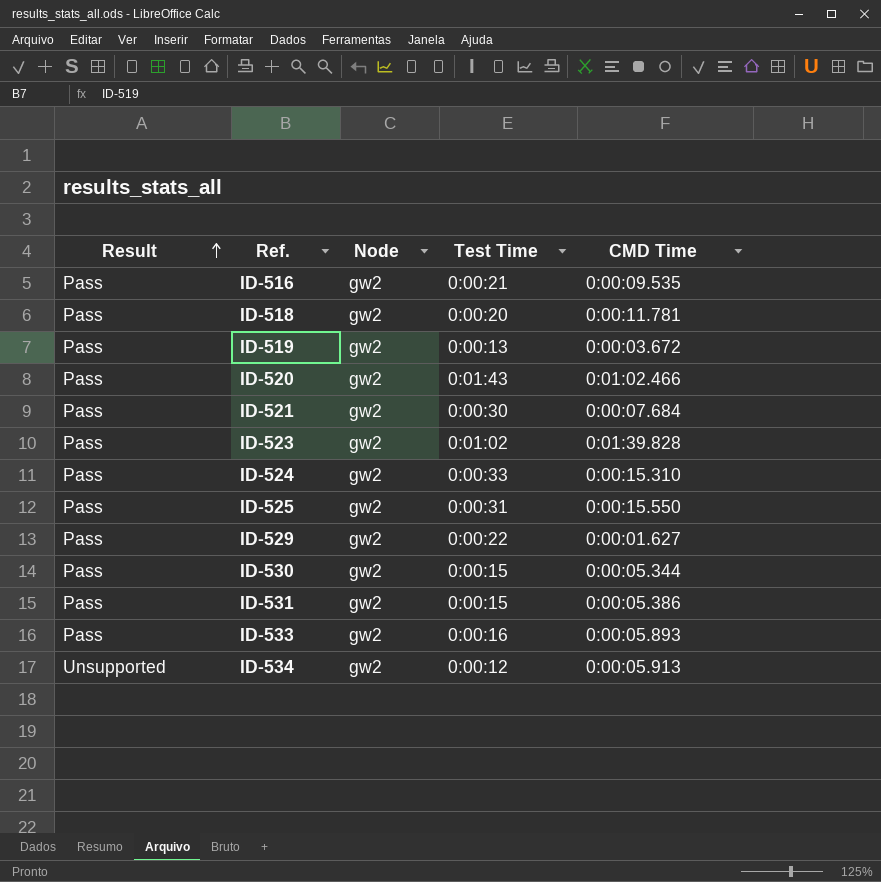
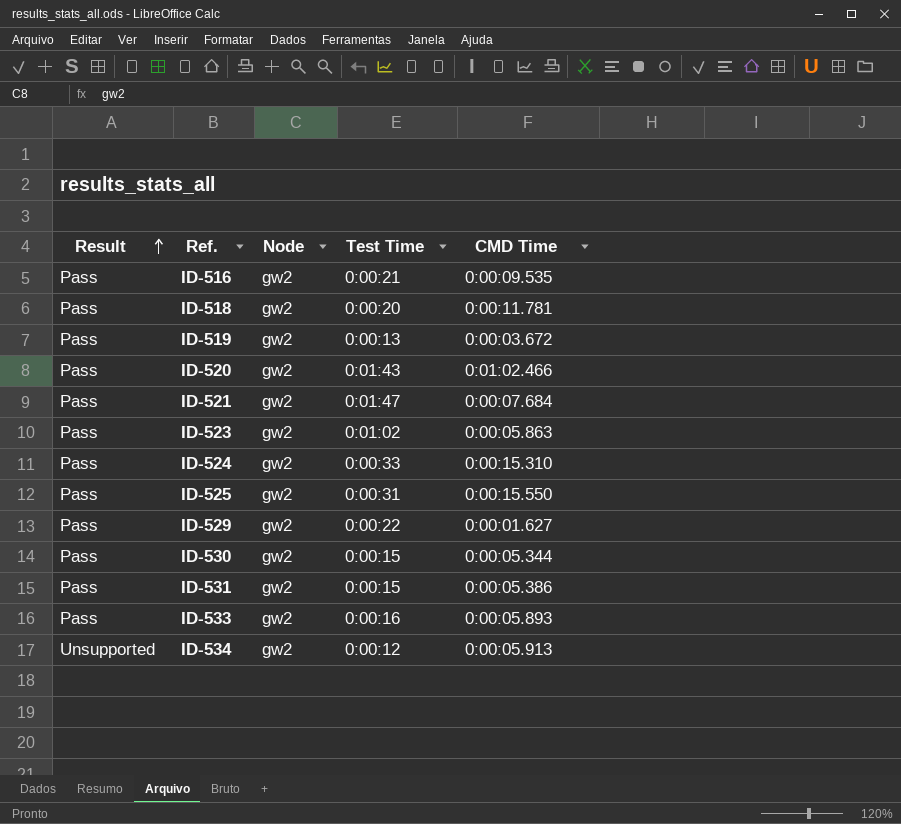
ID-521 | Test Time: 0:00:30 -> 0:01:47
ID-523 | CMD Time: 0:01:39.828 -> 0:00:05.863

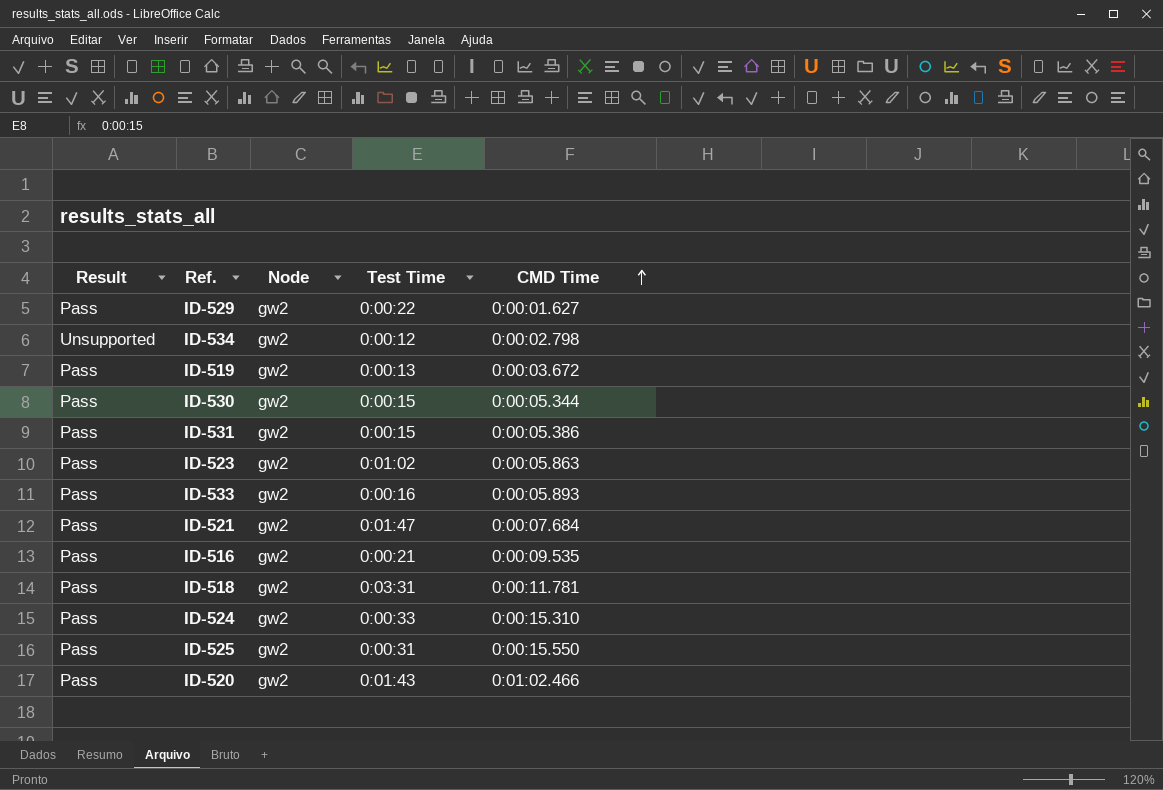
row order: Result ascending -> CMD Time ascending
ID-534 | CMD Time: 0:00:05.913 -> 0:00:02.798
ID-518 | Test Time: 0:00:20 -> 0:03:31

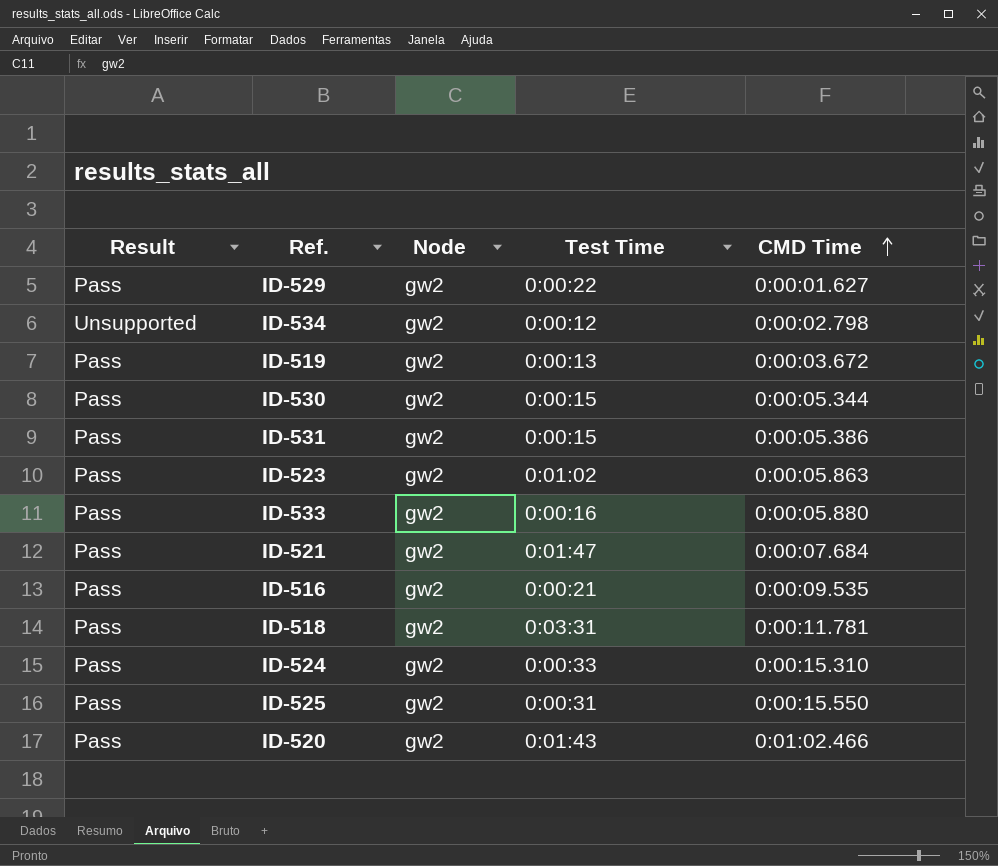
ID-533 | CMD Time: 0:00:05.893 -> 0:00:05.880

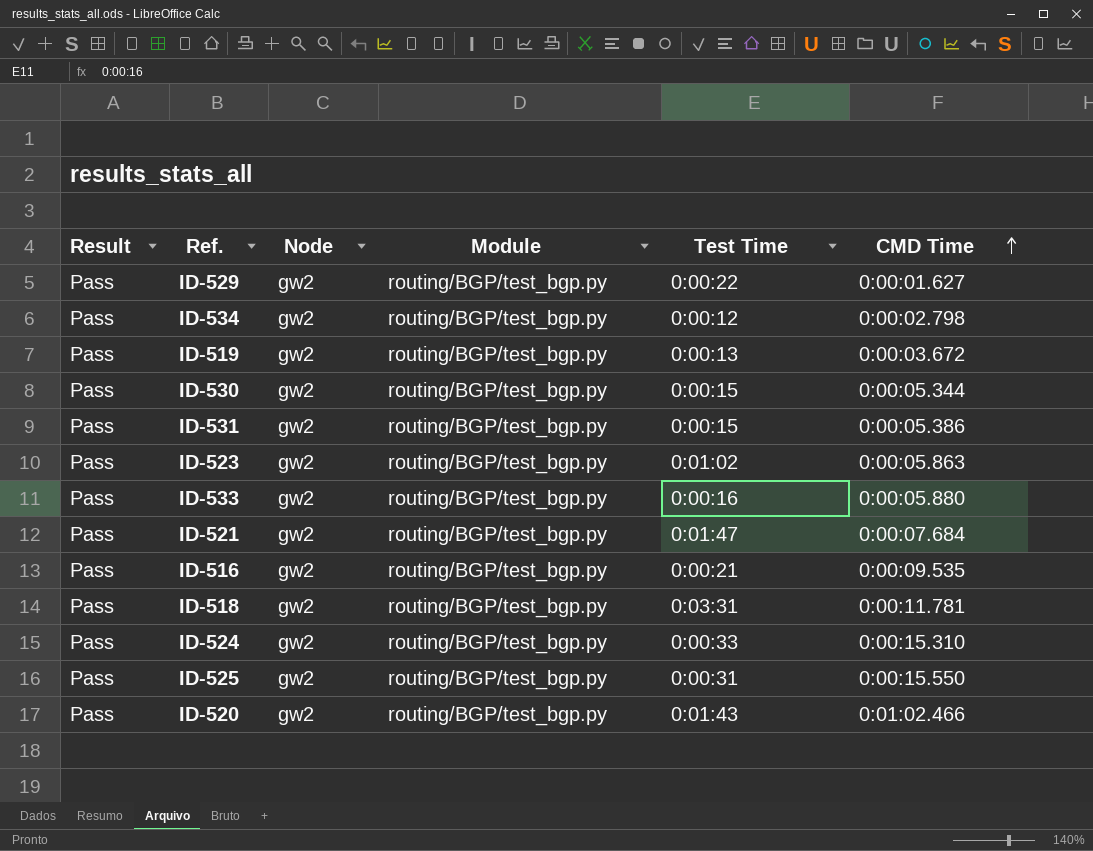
column Module | position: none -> 4
ID-534 | Result: Unsupported -> Pass

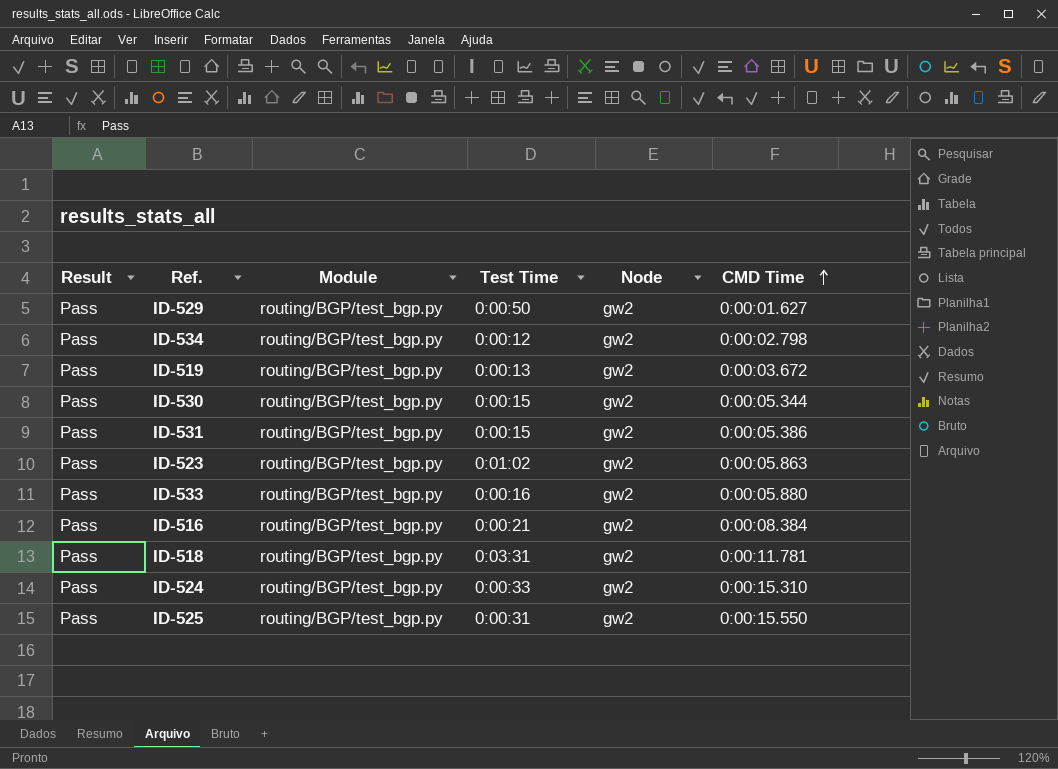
column Node | position: 3 -> 5
row ID-521: Pass | gw2 | routing/BGP/test_bgp.py | 0:01:47 | 0:00:07.684 -> none
row ID-520: Pass | gw2 | routing/BGP/test_bgp.py | 0:01:43 | 0:01:02.466 -> none
ID-529 | Test Time: 0:00:22 -> 0:00:50
ID-516 | CMD Time: 0:00:09.535 -> 0:00:08.384

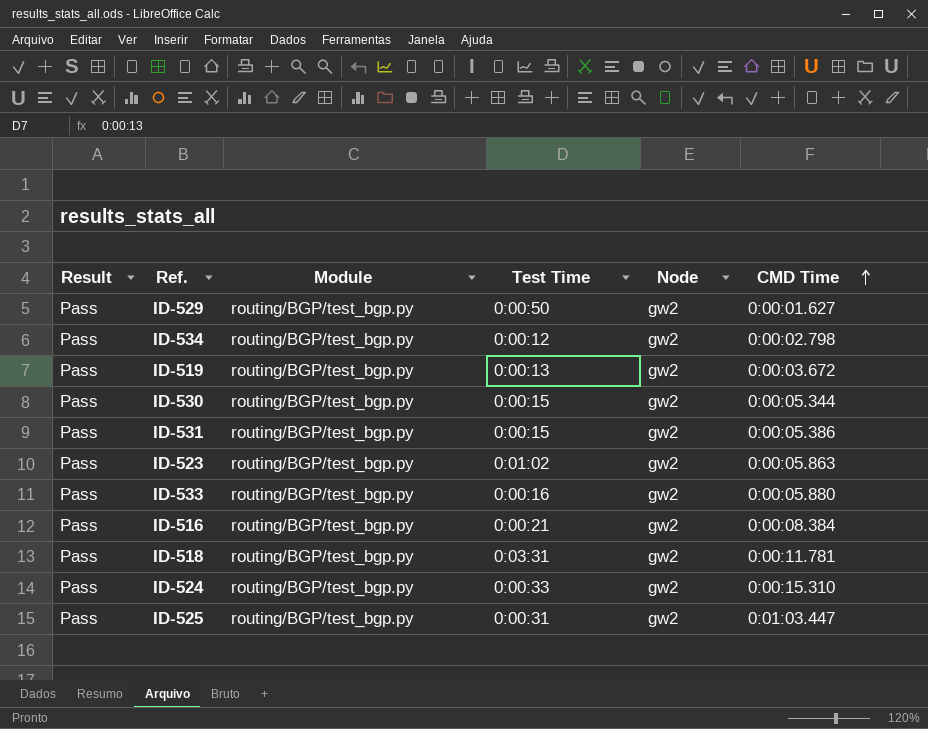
ID-525 | CMD Time: 0:00:15.550 -> 0:01:03.447

